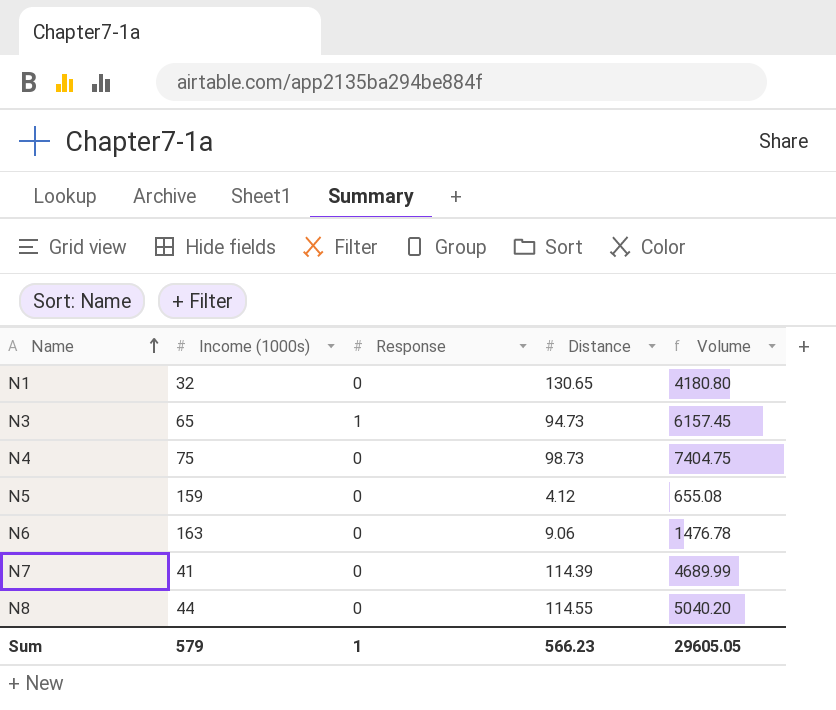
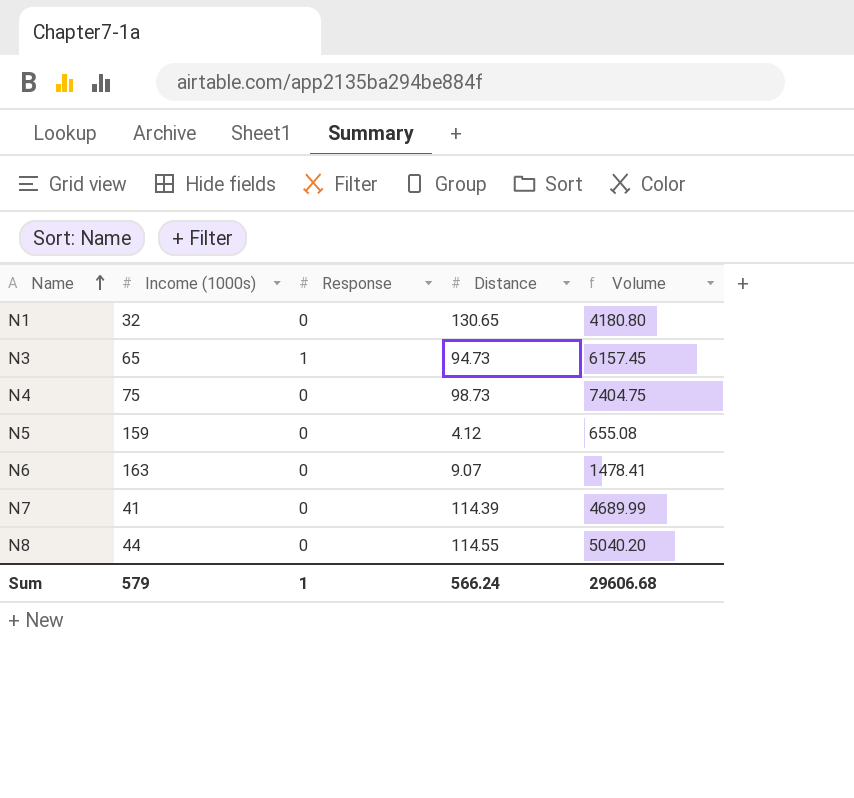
N6 | Distance: 9.06 -> 9.07
N6 | Volume: 1476.78 -> 1478.41
Sum | Distance: 566.23 -> 566.24
Sum | Volume: 29605.05 -> 29606.68

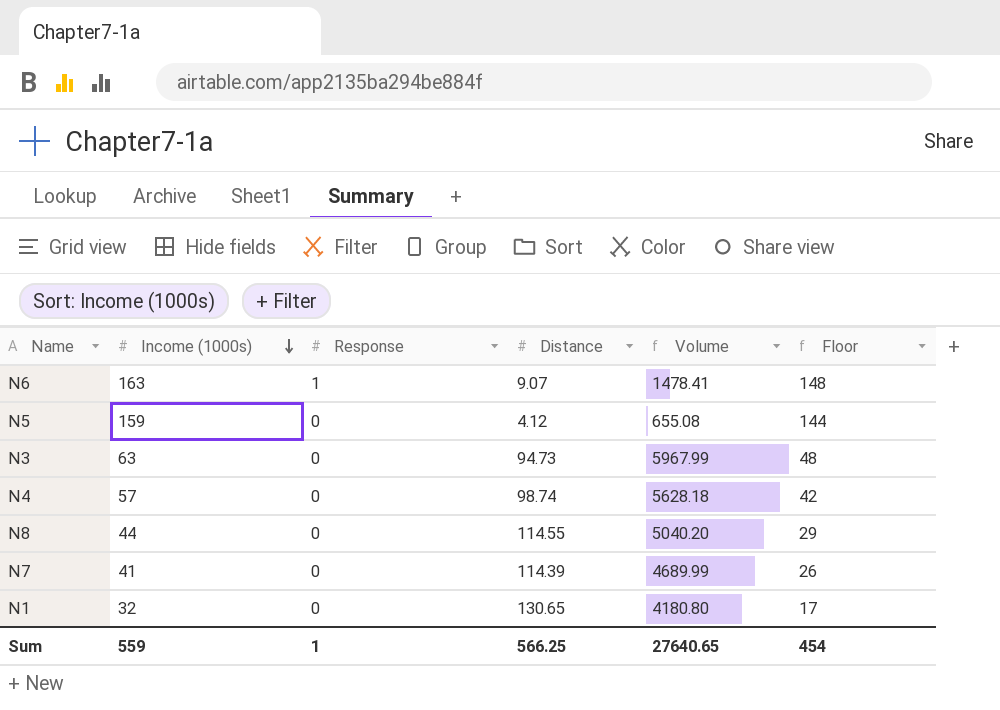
row order: Name ascending -> Income (1000s) descending
column Floor | formula: none -> [Income (1000s)] - 15
N6 | Response: 0 -> 1
N3 | Income (1000s): 65 -> 63
N3 | Response: 1 -> 0
N3 | Volume: 6157.45 -> 5967.99
N4 | Income (1000s): 75 -> 57
N4 | Distance: 98.73 -> 98.74
N4 | Volume: 7404.75 -> 5628.18
Sum | Income (1000s): 579 -> 559
Sum | Distance: 566.24 -> 566.25
Sum | Volume: 29606.68 -> 27640.65

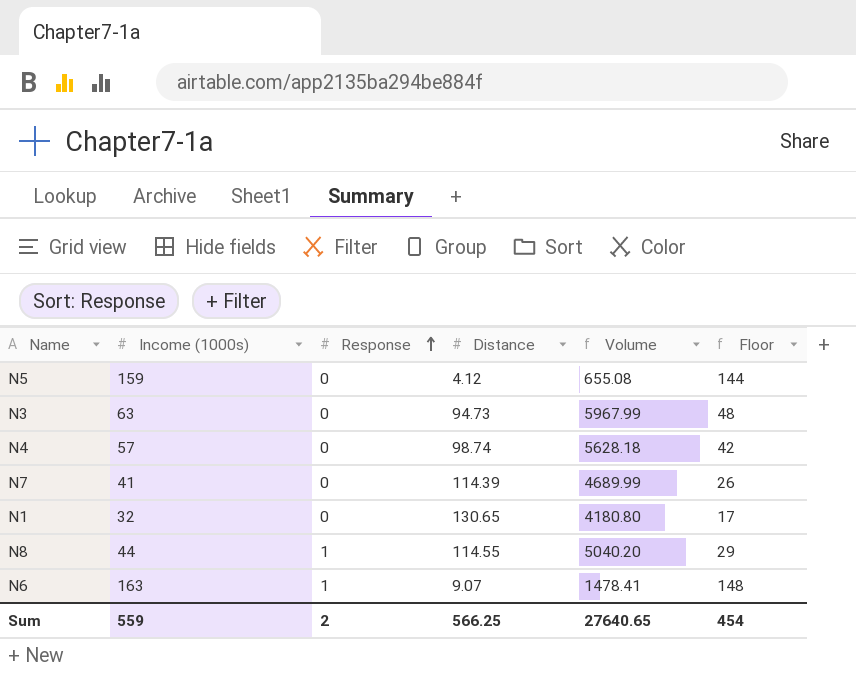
row order: Income (1000s) descending -> Response ascending
N8 | Response: 0 -> 1
Sum | Response: 1 -> 2

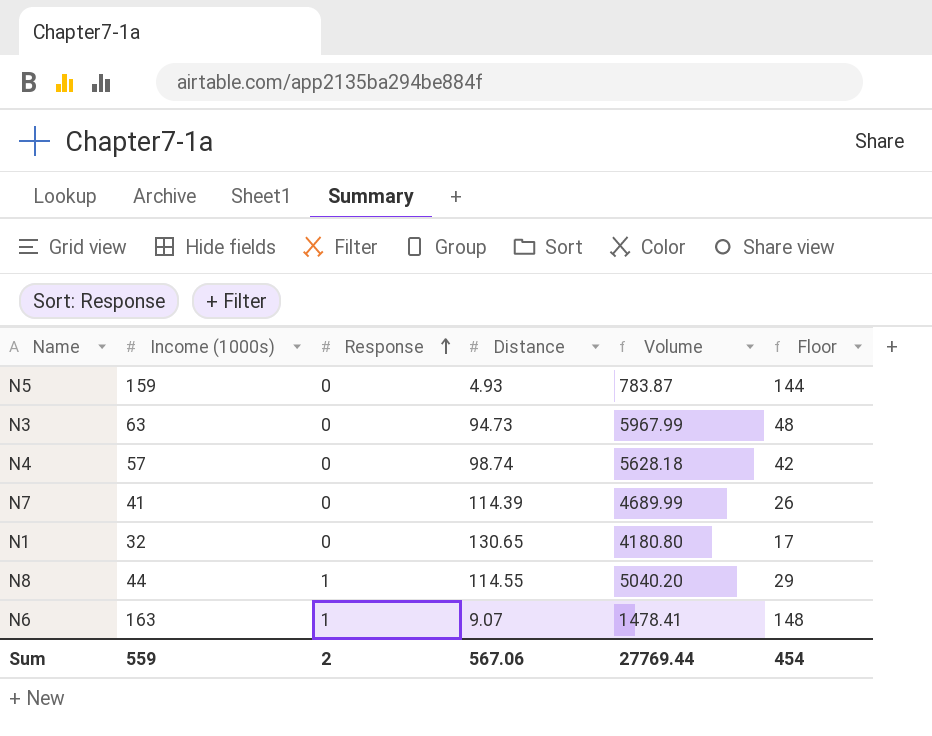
N5 | Distance: 4.12 -> 4.93
N5 | Volume: 655.08 -> 783.87
Sum | Distance: 566.25 -> 567.06
Sum | Volume: 27640.65 -> 27769.44

